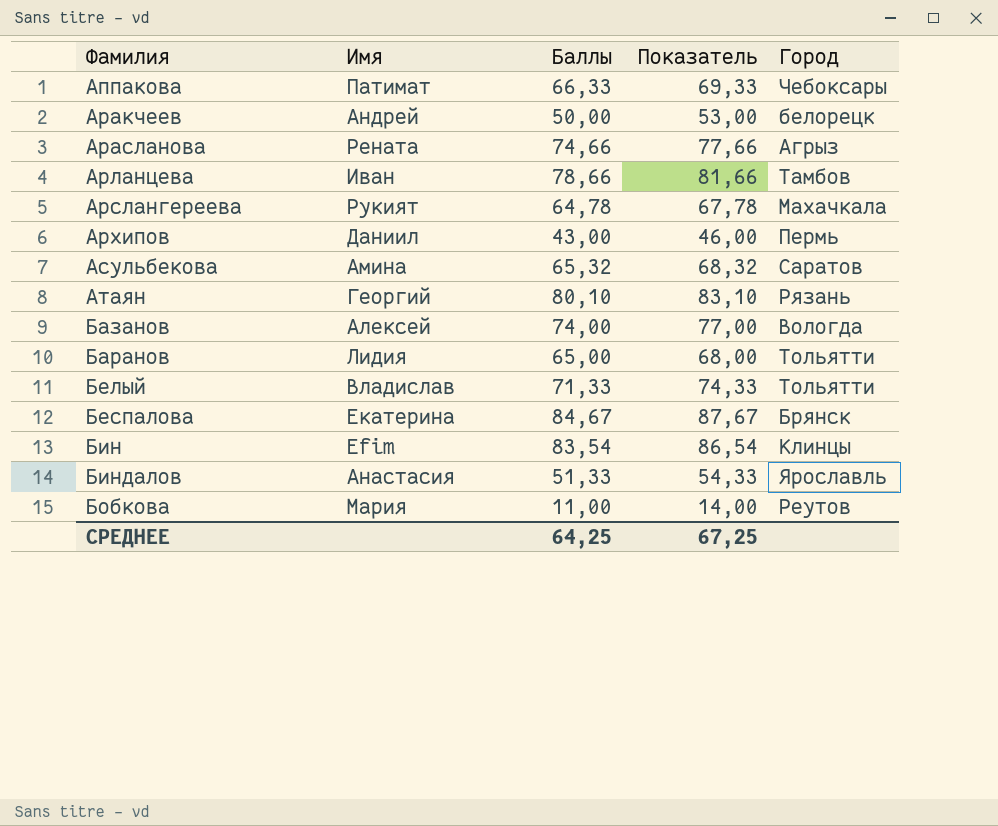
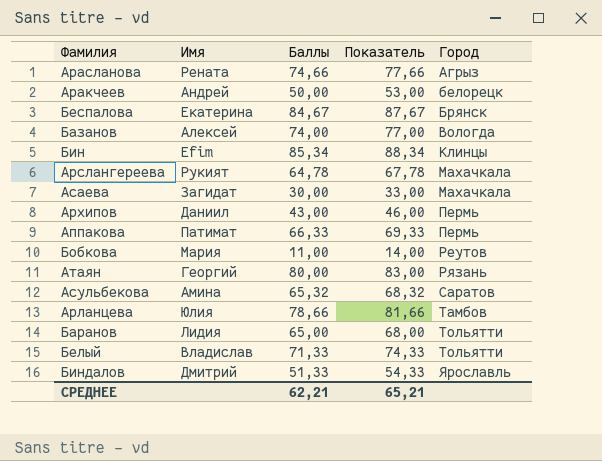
row order: Фамилия ascending -> Город ascending
Бин | Баллы: 83,54 -> 85,34
Бин | Показатель: 86,54 -> 88,34
row Асаева: none -> Загидат | 30,00 | 33,00 | Махачкала
Аппакова | Город: Чебоксары -> Пермь
Атаян | Баллы: 80,10 -> 80,00
Атаян | Показатель: 83,10 -> 83,00
Арланцева | Имя: Иван -> Юлия
Биндалов | Имя: Анастасия -> Дмитрий
СРЕДНЕЕ | Баллы: 64,25 -> 62,21
СРЕДНЕЕ | Показатель: 67,25 -> 65,21

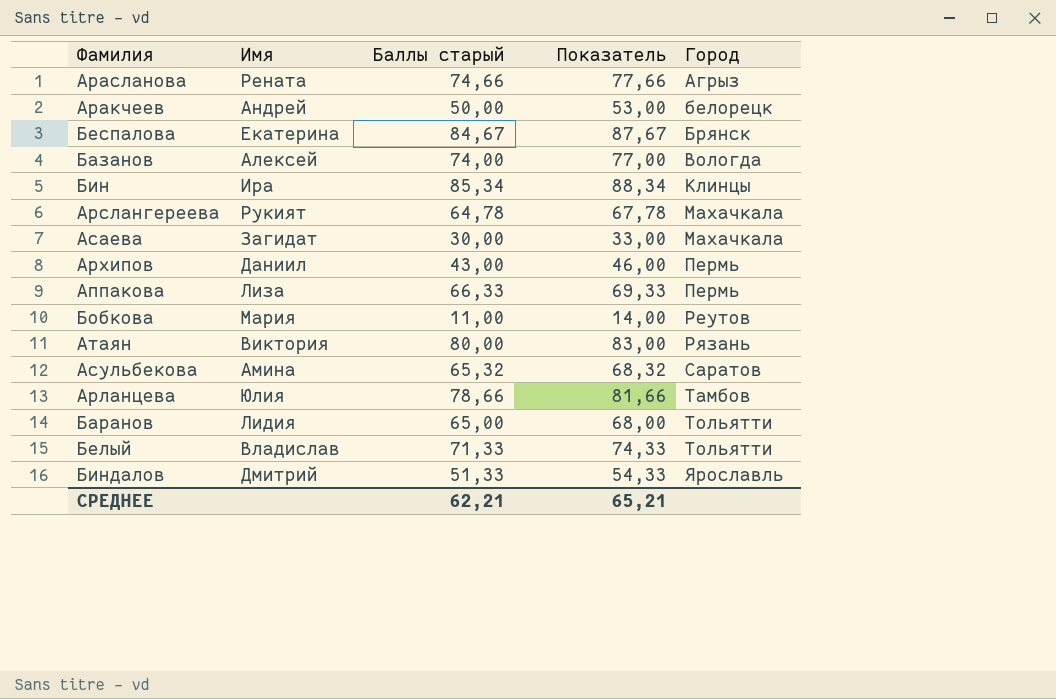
column name: Баллы -> Баллы старый
Бин | Имя: Efim -> Ира
Аппакова | Имя: Патимат -> Лиза
Атаян | Имя: Георгий -> Виктория

